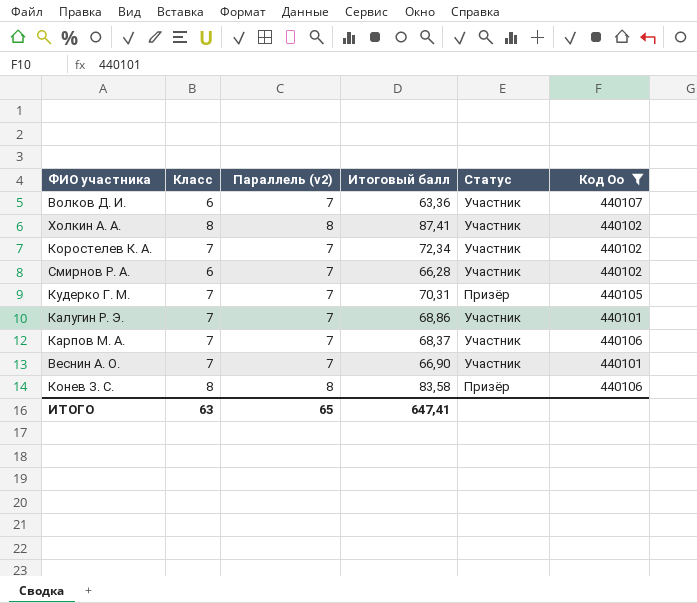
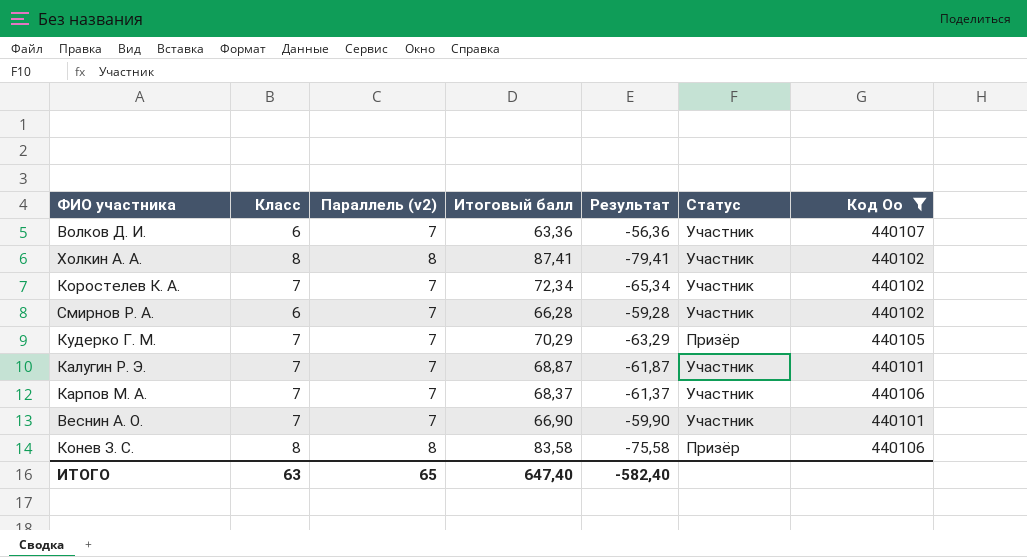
column Результат | formula: none -> [Параллель (v2)] - [Итоговый балл]
Кудерко Г. М. | Итоговый балл: 70,31 -> 70,29
Калугин Р. Э. | Итоговый балл: 68,86 -> 68,87
ИТОГО | Итоговый балл: 647,41 -> 647,40

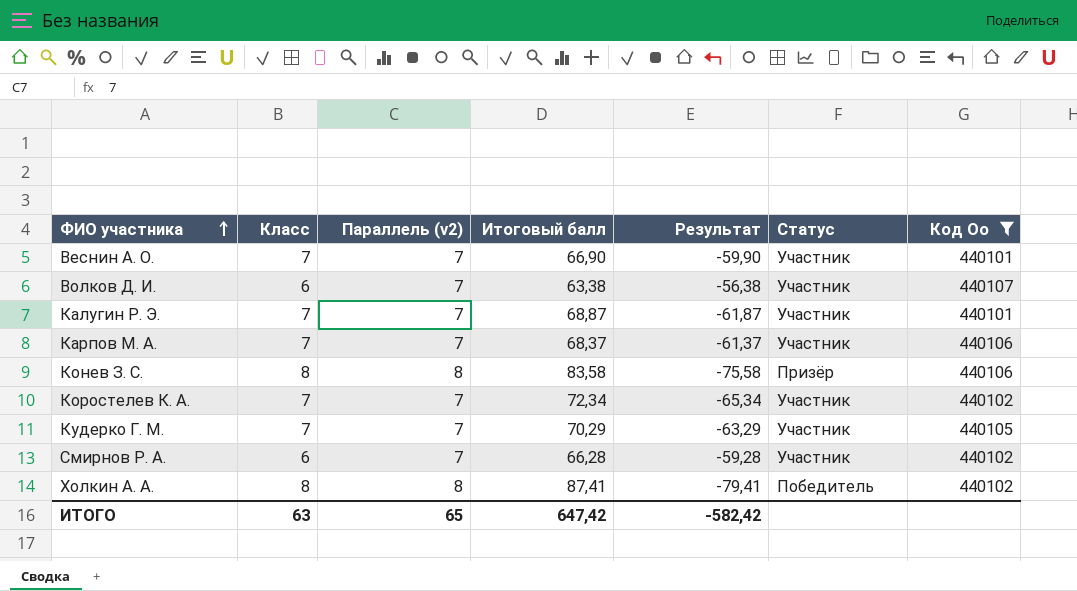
row order: none -> ФИО участника ascending
Волков Д. И. | Итоговый балл: 63,36 -> 63,38
Волков Д. И. | Результат: -56,36 -> -56,38
Кудерко Г. М. | Статус: Призёр -> Участник
Холкин А. А. | Статус: Участник -> Победитель
ИТОГО | Итоговый балл: 647,40 -> 647,42
ИТОГО | Результат: -582,40 -> -582,42

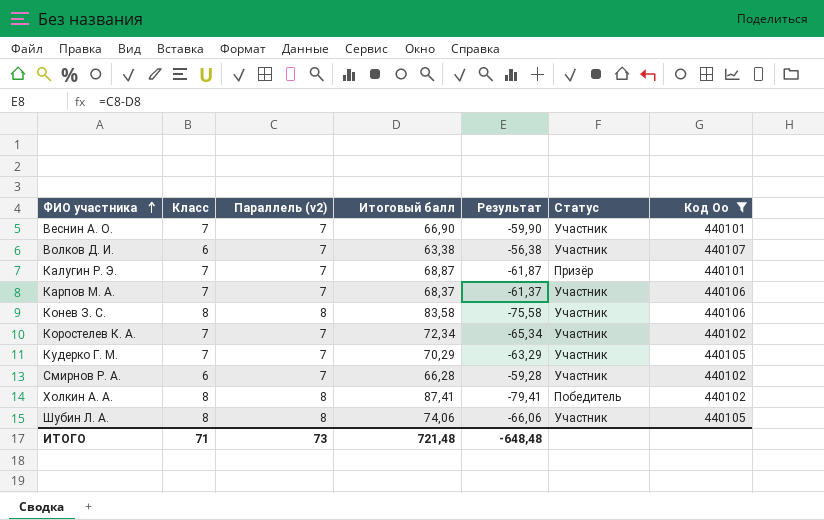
Калугин Р. Э. | Статус: Участник -> Призёр
Конев З. С. | Статус: Призёр -> Участник
row Шубин Л. А.: none -> 8 | 8 | 74,06 | -66,06 | Участник | 440105
ИТОГО | Класс: 63 -> 71
ИТОГО | Параллель (v2): 65 -> 73
ИТОГО | Итоговый балл: 647,42 -> 721,48
ИТОГО | Результат: -582,42 -> -648,48

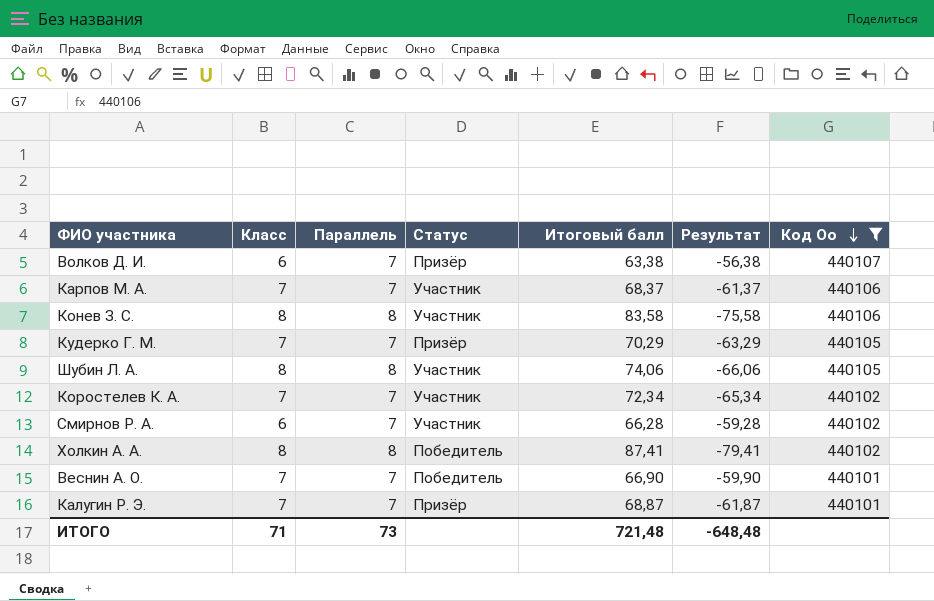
row order: ФИО участника ascending -> Код Оо descending
column name: Параллель (v2) -> Параллель
column Статус | position: 6 -> 4
Волков Д. И. | Статус: Участник -> Призёр
Кудерко Г. М. | Статус: Участник -> Призёр
Веснин А. О. | Статус: Участник -> Победитель

